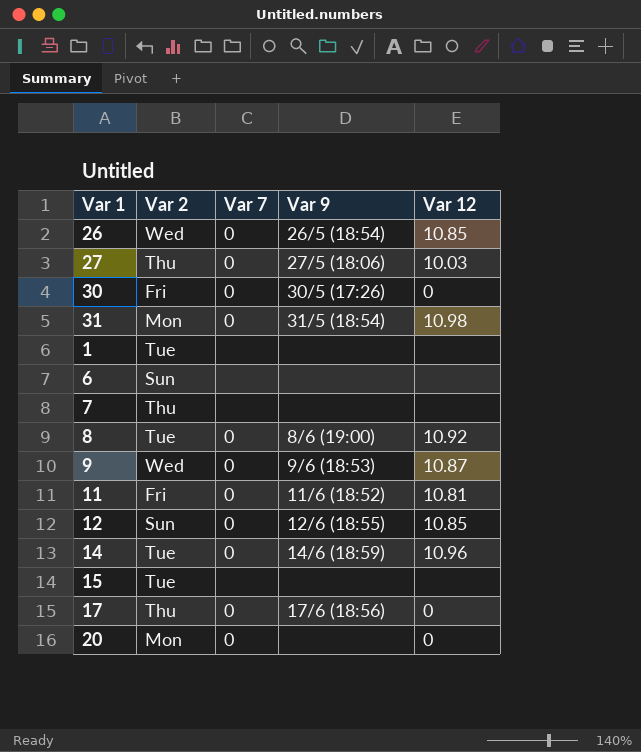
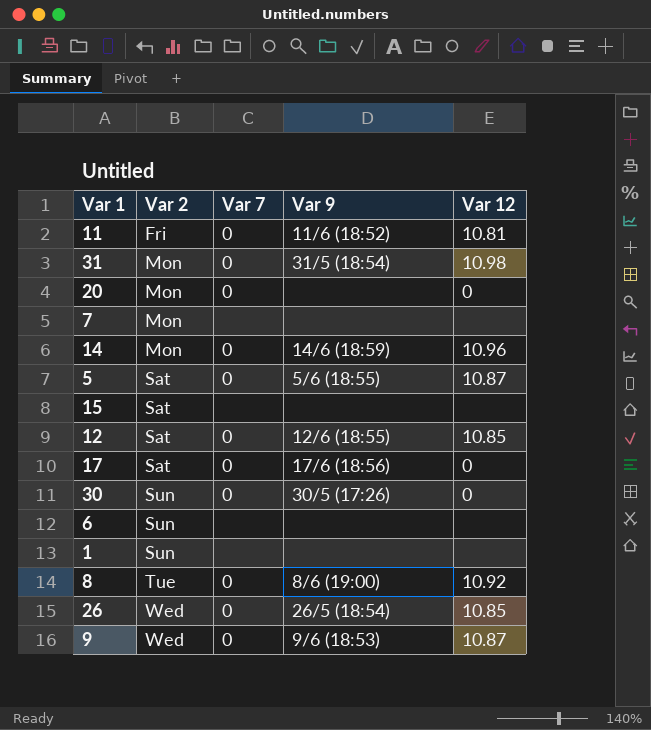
row order: none -> Var 2 ascending
row 27: Thu | 0 | 27/5 (18:06) | 10.03 -> none
7 | Var 2: Thu -> Mon
14 | Var 2: Tue -> Mon
row 5: none -> Sat | 0 | 5/6 (18:55) | 10.87
15 | Var 2: Tue -> Sat
12 | Var 2: Sun -> Sat
17 | Var 2: Thu -> Sat
30 | Var 2: Fri -> Sun
1 | Var 2: Tue -> Sun

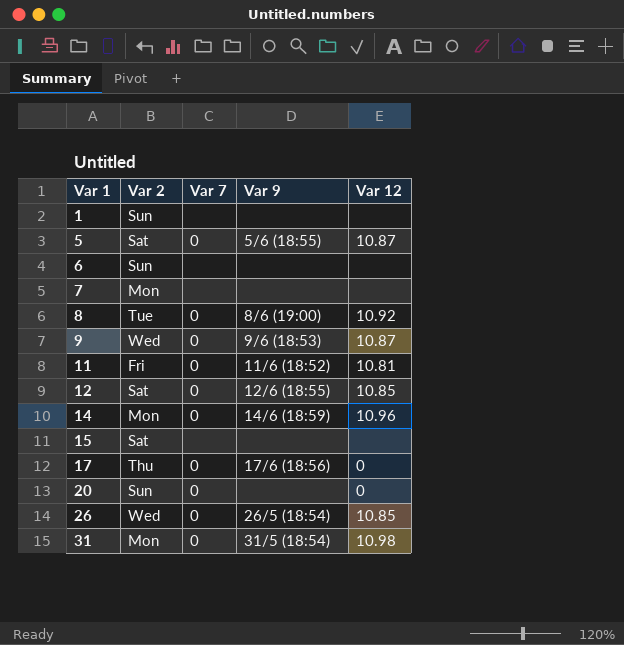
row order: Var 2 ascending -> Var 1 ascending
row 30: Sun | 0 | 30/5 (17:26) | 0 -> none
17 | Var 2: Sat -> Thu
20 | Var 2: Mon -> Sun

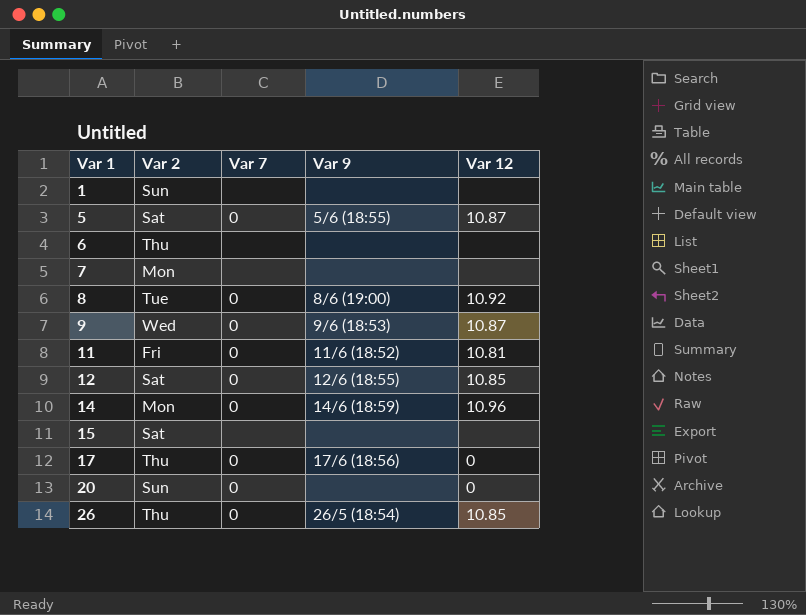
row 31: Mon | 0 | 31/5 (18:54) | 10.98 -> none
6 | Var 2: Sun -> Thu
26 | Var 2: Wed -> Thu

